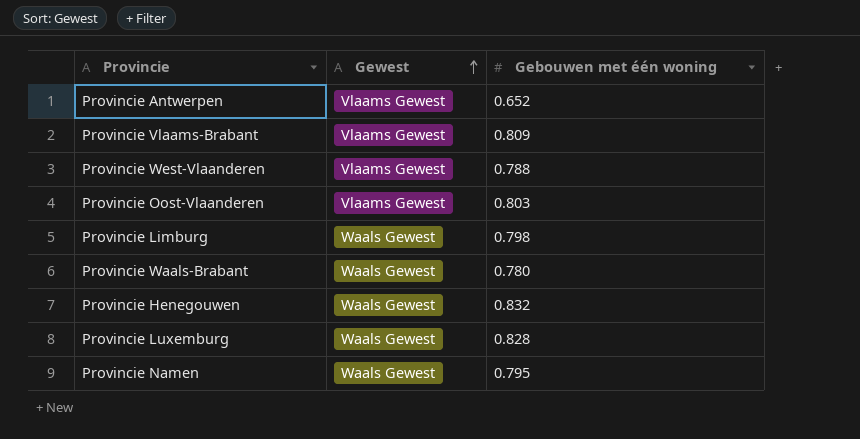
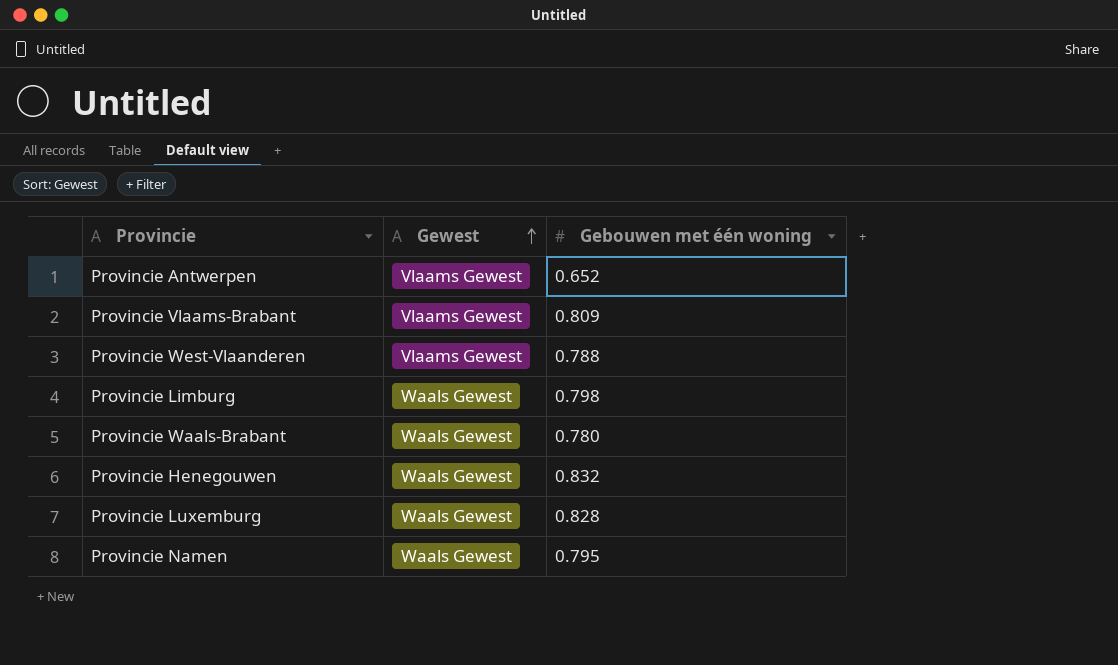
row Provincie Oost-Vlaanderen: Vlaams Gewest | 0.803 -> none

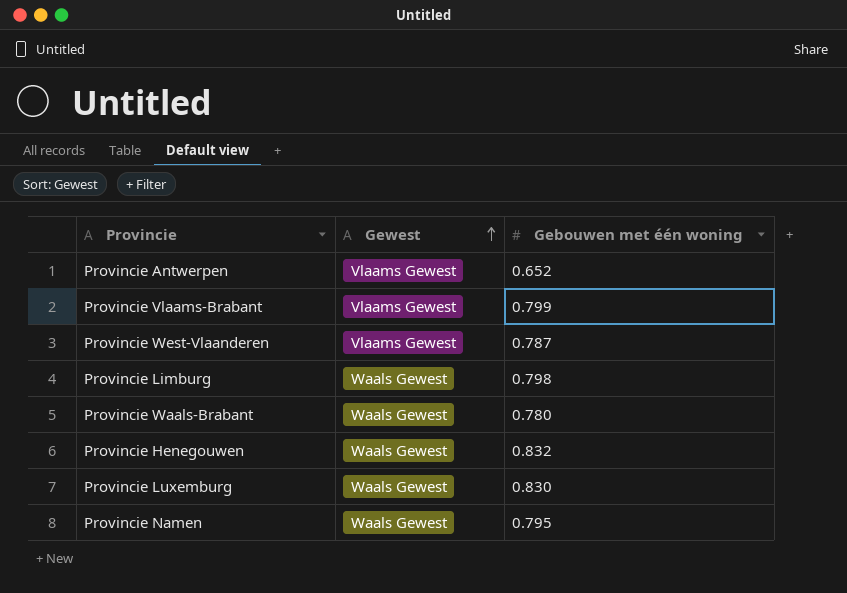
Provincie Vlaams-Brabant | Gebouwen met één woning: 0.809 -> 0.799
Provincie West-Vlaanderen | Gebouwen met één woning: 0.788 -> 0.787
Provincie Luxemburg | Gebouwen met één woning: 0.828 -> 0.830

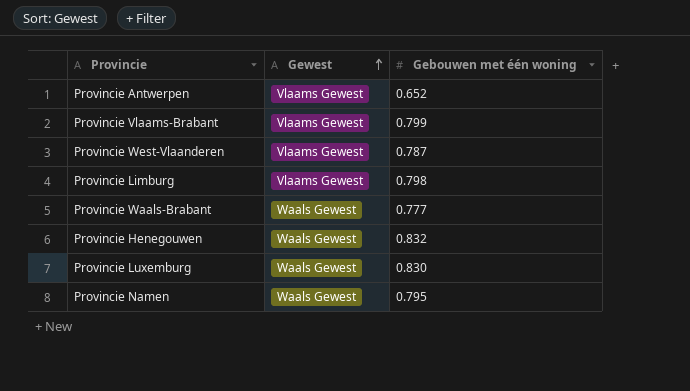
Provincie Limburg | Gewest: Waals Gewest -> Vlaams Gewest
Provincie Waals-Brabant | Gebouwen met één woning: 0.780 -> 0.777

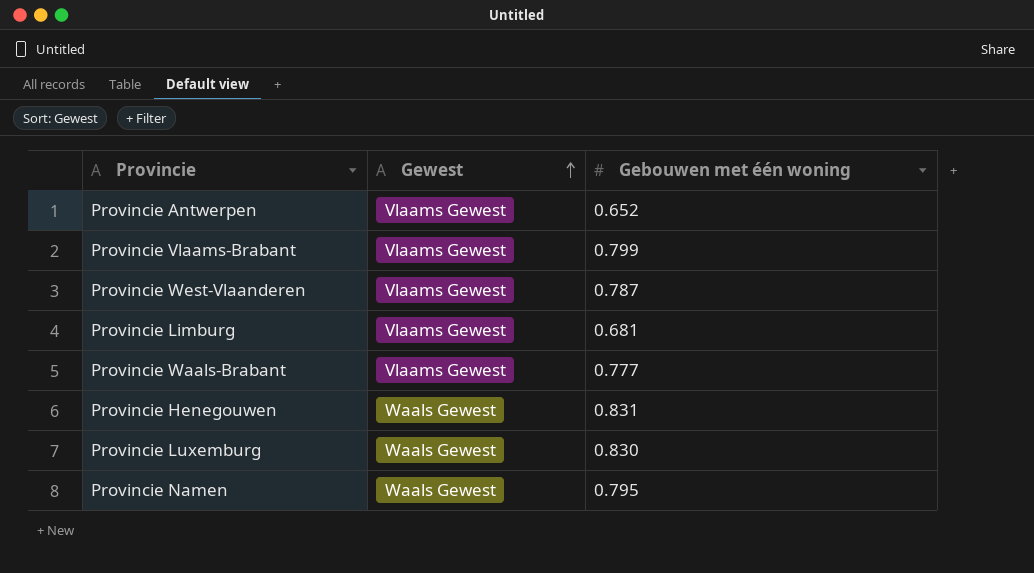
Provincie Limburg | Gebouwen met één woning: 0.798 -> 0.681
Provincie Waals-Brabant | Gewest: Waals Gewest -> Vlaams Gewest
Provincie Henegouwen | Gebouwen met één woning: 0.832 -> 0.831

